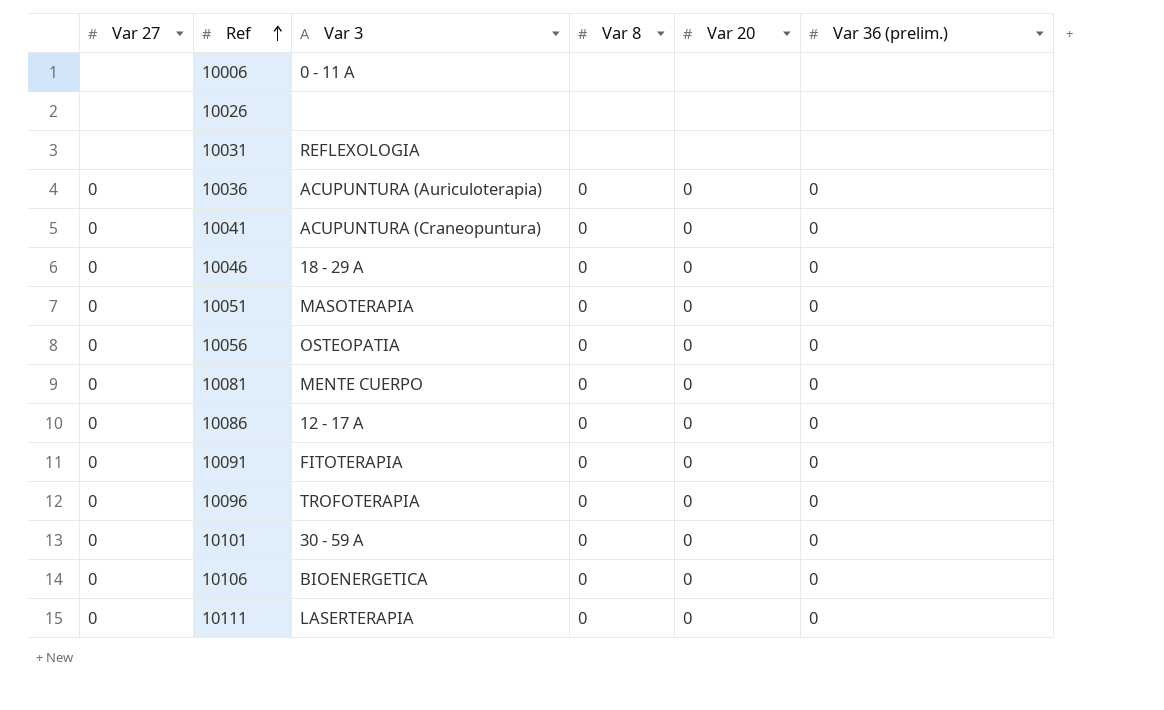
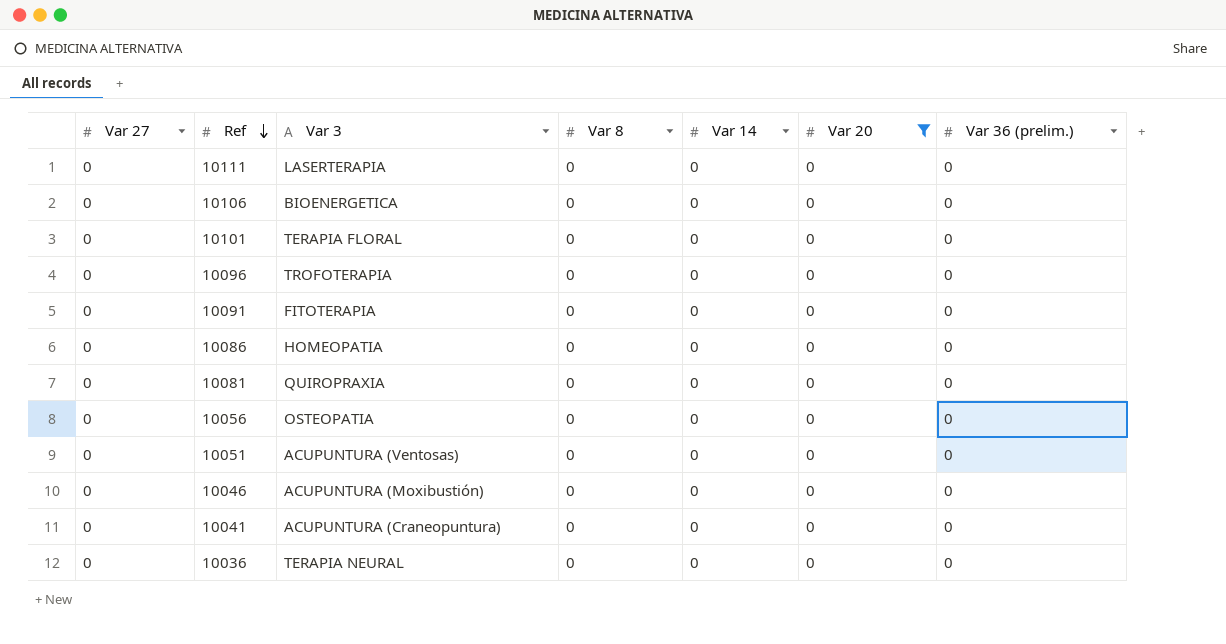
filter: none -> Var 20 = 0
row order: Ref ascending -> Ref descending
column Var 14 | position: none -> 5
10101 | Var 3: 30 - 59 A -> TERAPIA FLORAL
10086 | Var 3: 12 - 17 A -> HOMEOPATIA
10081 | Var 3: MENTE CUERPO -> QUIROPRAXIA
10051 | Var 3: MASOTERAPIA -> ACUPUNTURA (Ventosas)
10046 | Var 3: 18 - 29 A -> ACUPUNTURA (Moxibustión)
10036 | Var 3: ACUPUNTURA (Auriculoterapia) -> TERAPIA NEURAL

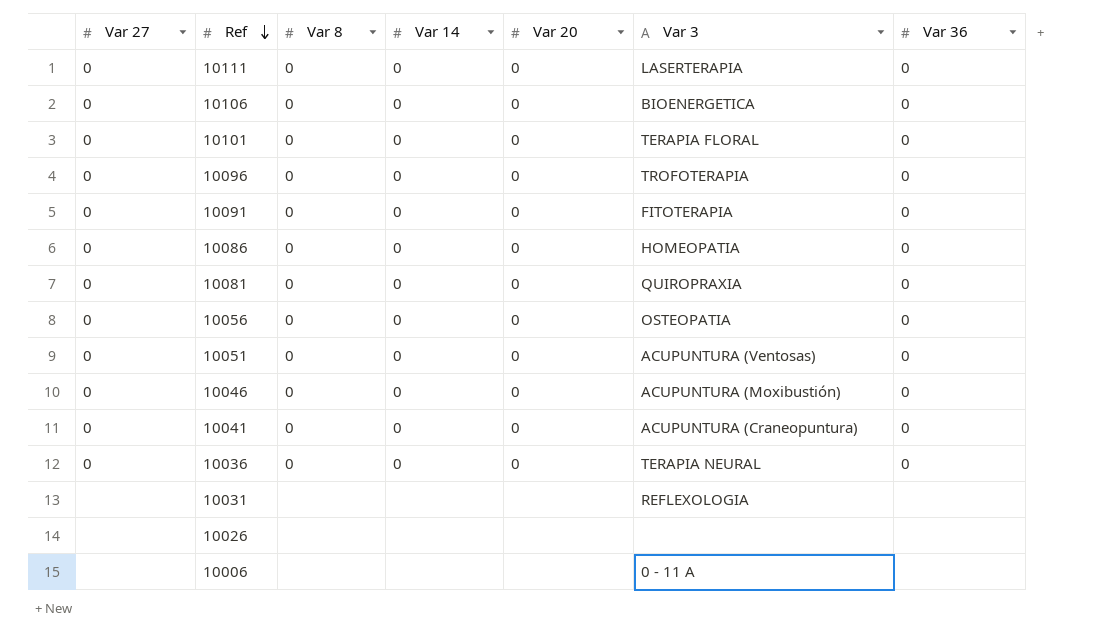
filter: Var 20 = 0 -> none
column Var 3 | position: 3 -> 6
column name: Var 36 (prelim.) -> Var 36

